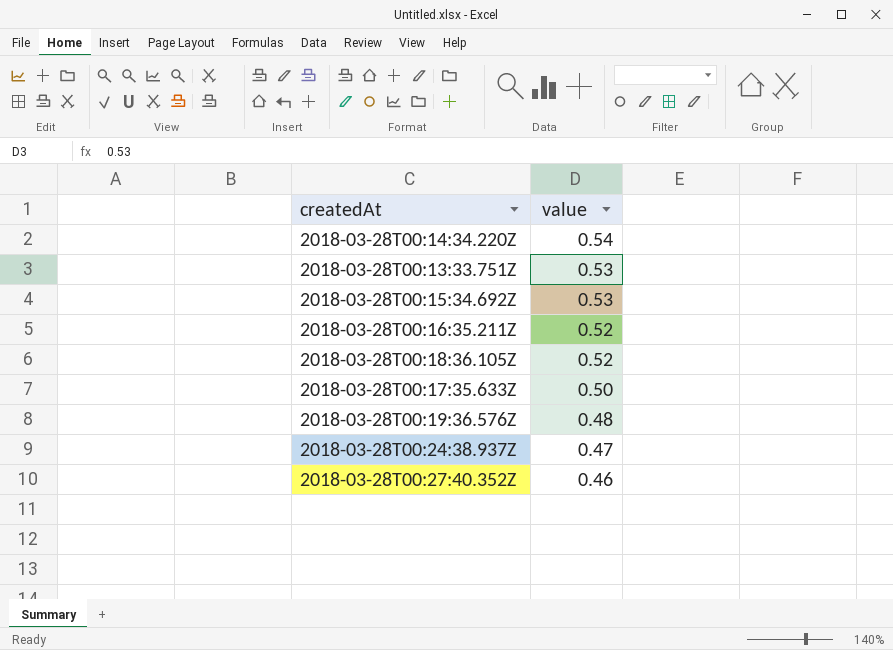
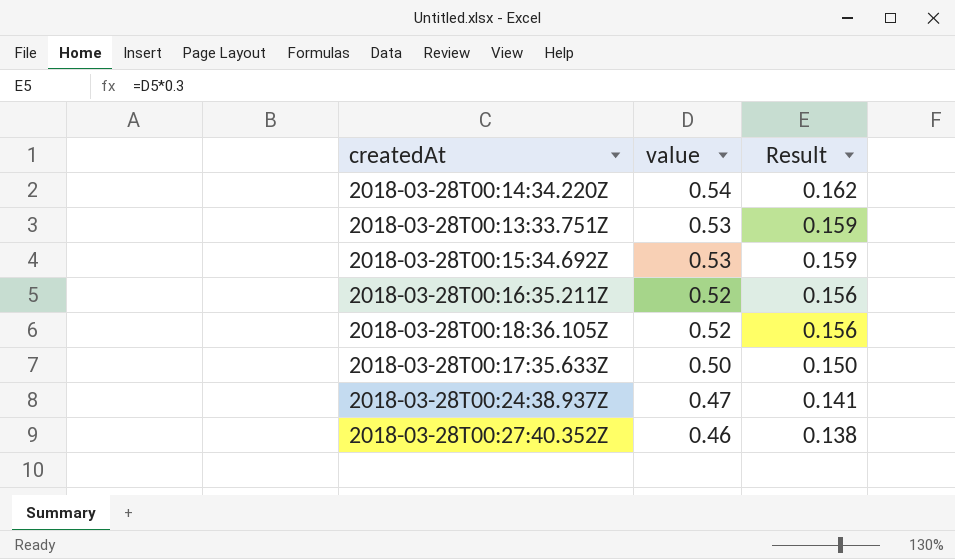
column Result | formula: none -> [value] * 0.3
row 2018-03-28T00:19:36.576Z: 0.48 -> none

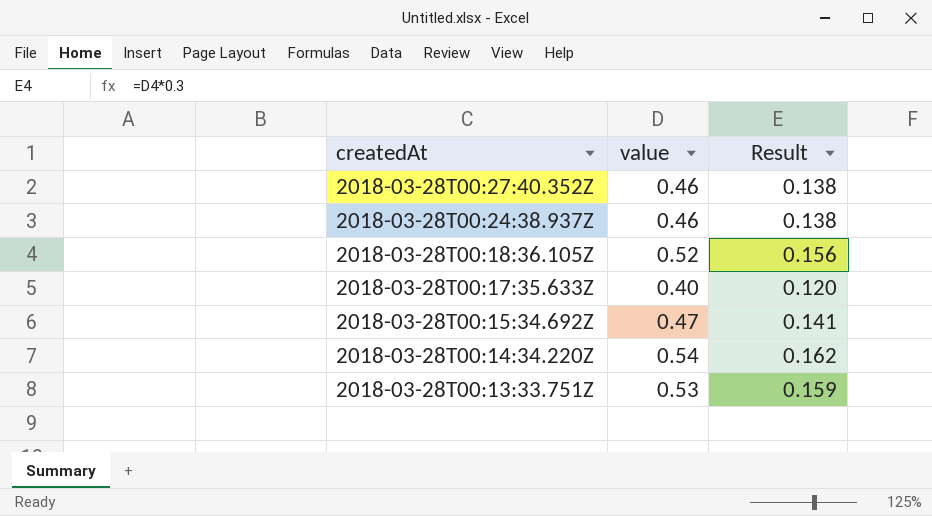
row order: value descending -> createdAt descending
row 2018-03-28T00:16:35.211Z: 0.52 | 0.156 -> none
2018-03-28T00:24:38.937Z | value: 0.47 -> 0.46
2018-03-28T00:24:38.937Z | Result: 0.141 -> 0.138
2018-03-28T00:17:35.633Z | value: 0.50 -> 0.40
2018-03-28T00:17:35.633Z | Result: 0.150 -> 0.120
2018-03-28T00:15:34.692Z | value: 0.53 -> 0.47
2018-03-28T00:15:34.692Z | Result: 0.159 -> 0.141

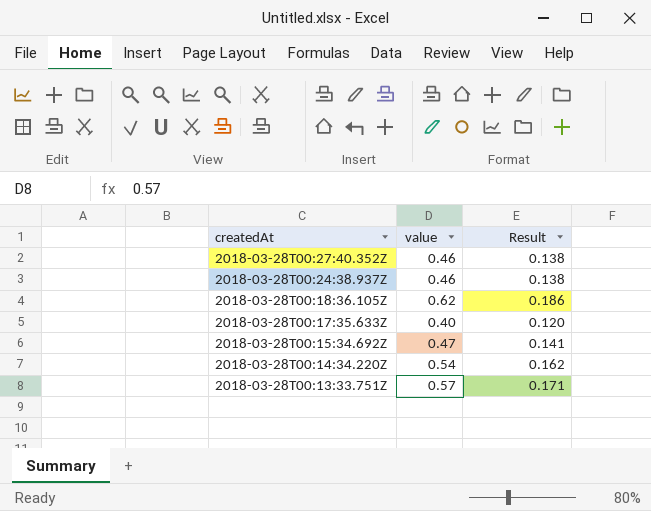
2018-03-28T00:18:36.105Z | value: 0.52 -> 0.62
2018-03-28T00:18:36.105Z | Result: 0.156 -> 0.186
2018-03-28T00:13:33.751Z | value: 0.53 -> 0.57
2018-03-28T00:13:33.751Z | Result: 0.159 -> 0.171

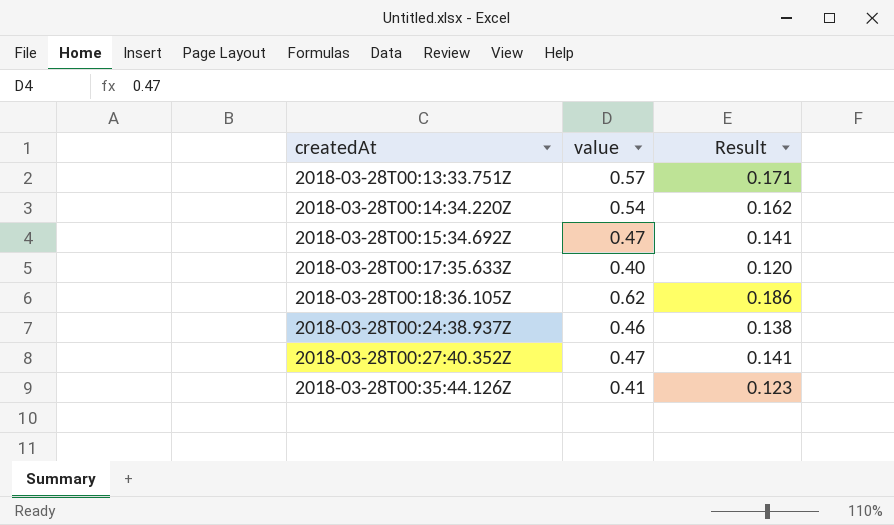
row order: createdAt descending -> createdAt ascending
2018-03-28T00:27:40.352Z | value: 0.46 -> 0.47
2018-03-28T00:27:40.352Z | Result: 0.138 -> 0.141
row 2018-03-28T00:35:44.126Z: none -> 0.41 | 0.123

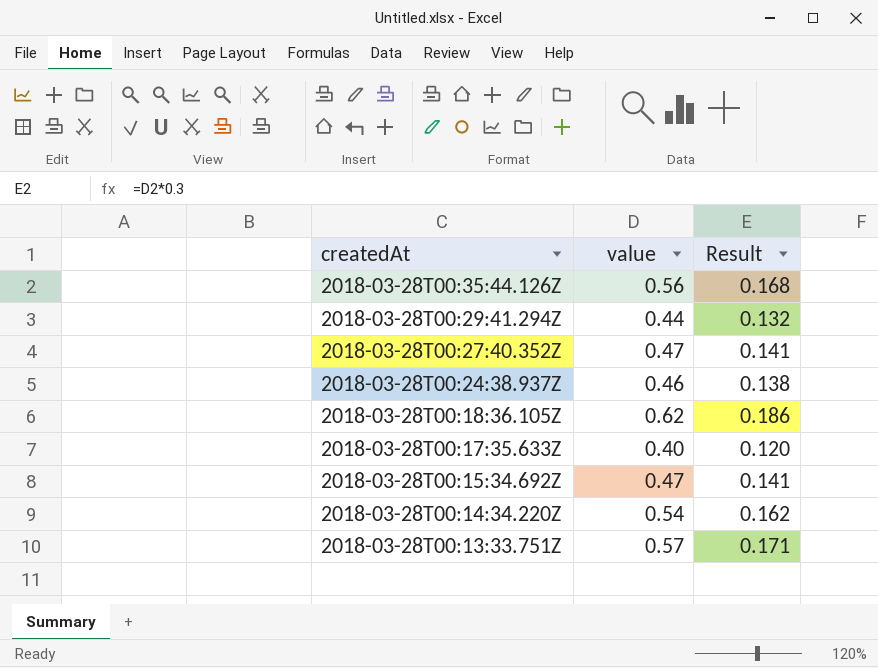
row order: createdAt ascending -> createdAt descending
2018-03-28T00:35:44.126Z | value: 0.41 -> 0.56
2018-03-28T00:35:44.126Z | Result: 0.123 -> 0.168
row 2018-03-28T00:29:41.294Z: none -> 0.44 | 0.132

